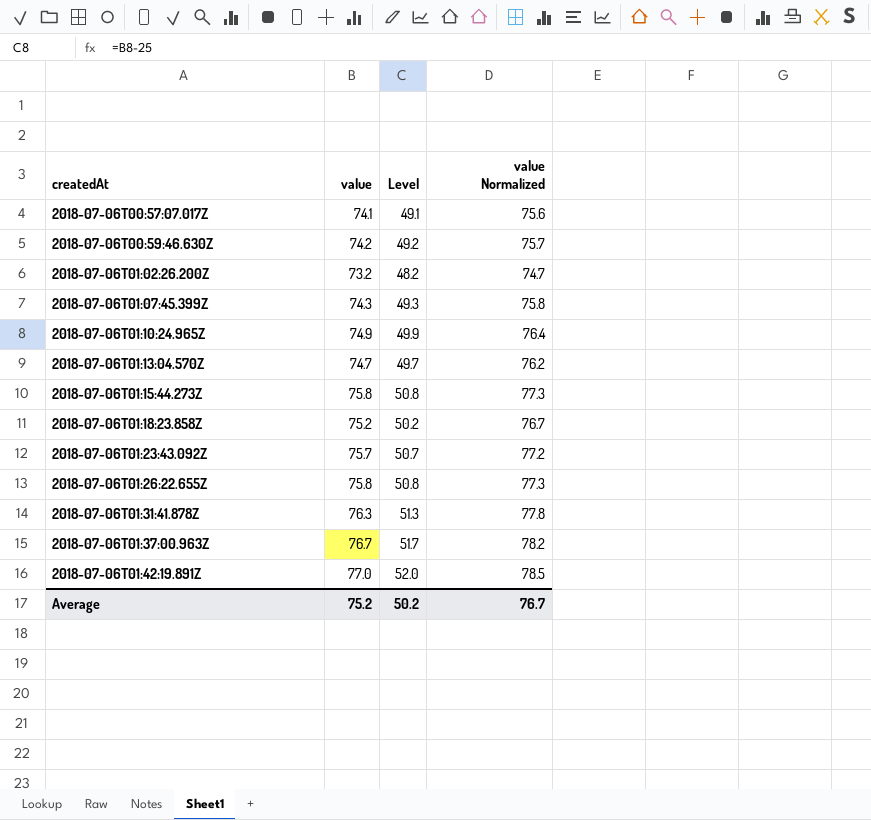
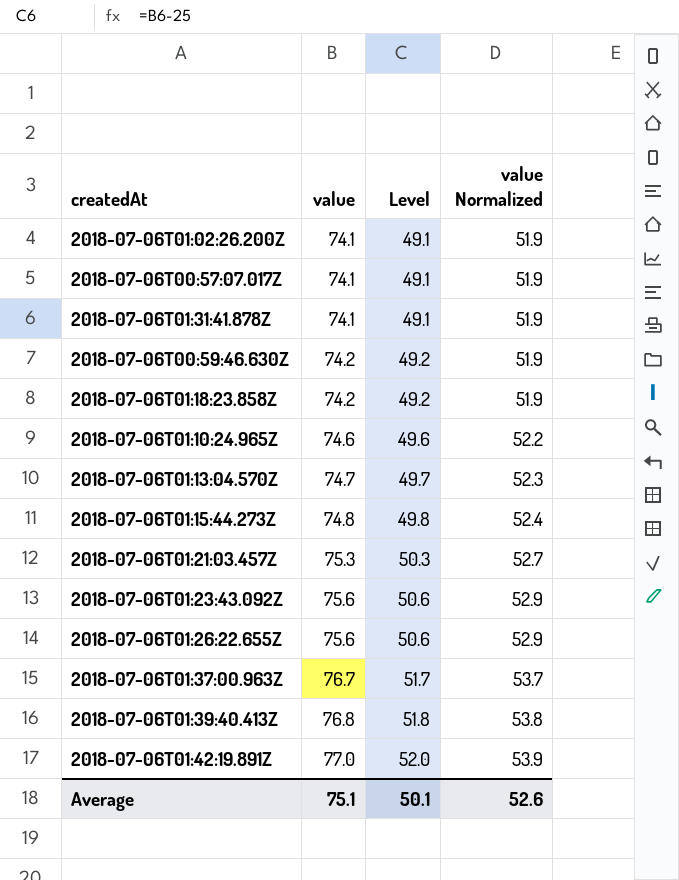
row order: createdAt ascending -> value ascending
column value Normalized | formula: [value] * 1.02 -> [value] * 0.7
row 2018-07-06T01:07:45.399Z: 74.3 | 49.3 | 75.8 -> none
2018-07-06T01:02:26.200Z | value: 73.2 -> 74.1
2018-07-06T01:02:26.200Z | Level: 48.2 -> 49.1
2018-07-06T01:31:41.878Z | value: 76.3 -> 74.1
2018-07-06T01:31:41.878Z | Level: 51.3 -> 49.1
2018-07-06T01:18:23.858Z | value: 75.2 -> 74.2
2018-07-06T01:18:23.858Z | Level: 50.2 -> 49.2
2018-07-06T01:10:24.965Z | value: 74.9 -> 74.6
2018-07-06T01:10:24.965Z | Level: 49.9 -> 49.6
2018-07-06T01:15:44.273Z | value: 75.8 -> 74.8
2018-07-06T01:15:44.273Z | Level: 50.8 -> 49.8
row 2018-07-06T01:21:03.457Z: none -> 75.3 | 50.3 | 52.7
2018-07-06T01:23:43.092Z | value: 75.7 -> 75.6
2018-07-06T01:23:43.092Z | Level: 50.7 -> 50.6
2018-07-06T01:26:22.655Z | value: 75.8 -> 75.6
2018-07-06T01:26:22.655Z | Level: 50.8 -> 50.6
row 2018-07-06T01:39:40.413Z: none -> 76.8 | 51.8 | 53.8
Average | value: 75.2 -> 75.1
Average | Level: 50.2 -> 50.1
Average | value Normalized: 76.7 -> 52.6

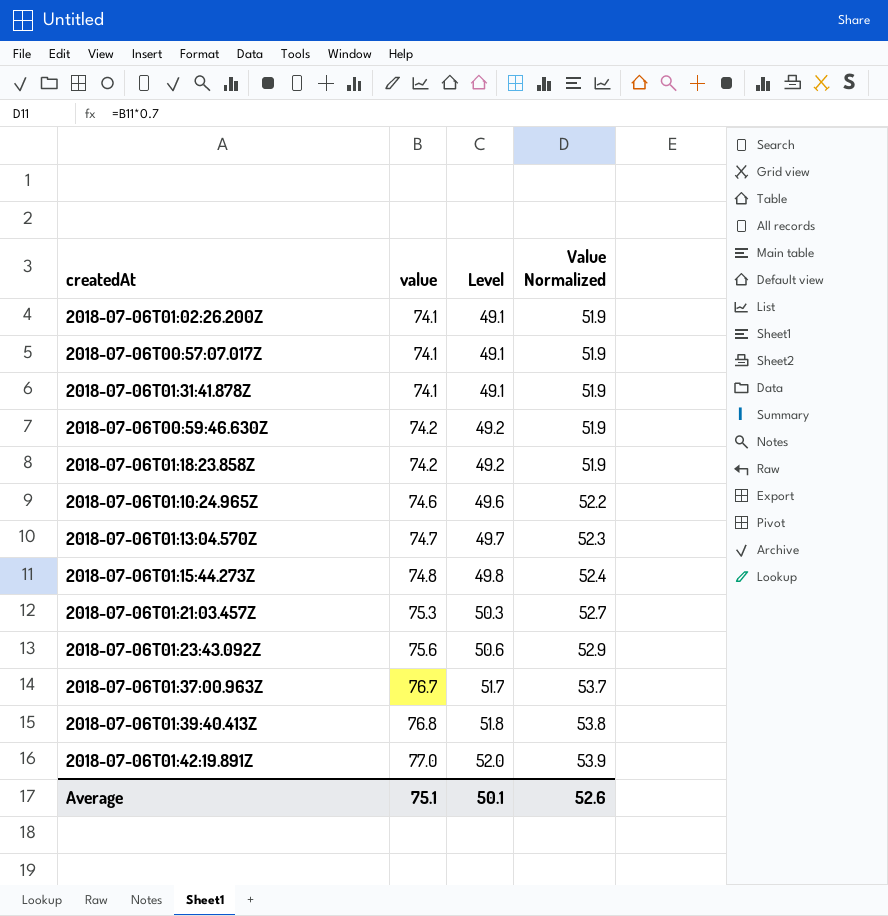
column name: value Normalized -> Value Normalized
row 2018-07-06T01:26:22.655Z: 75.6 | 50.6 | 52.9 -> none

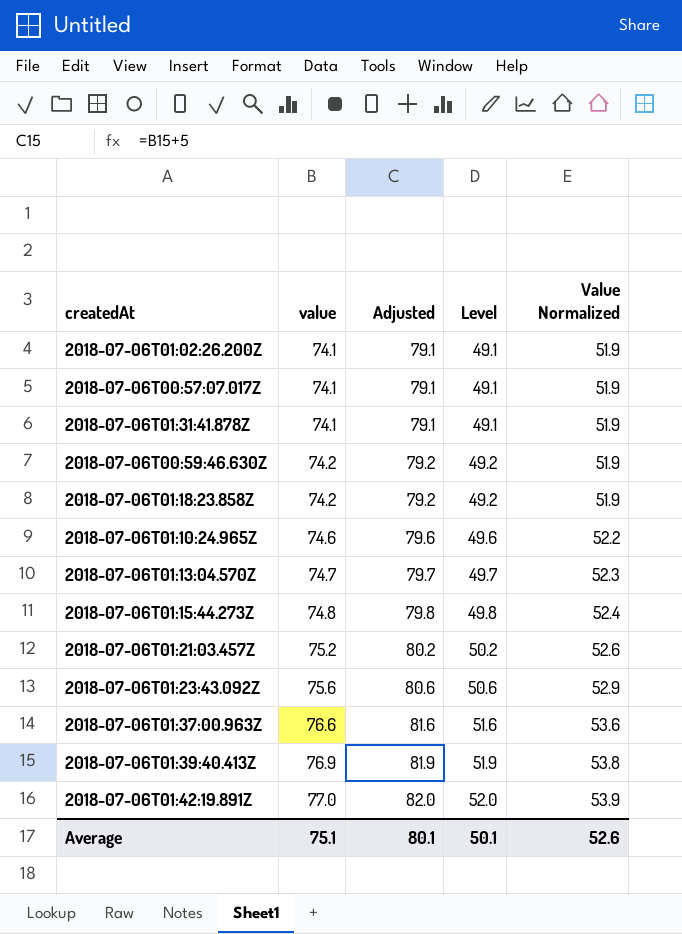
column Adjusted | formula: none -> [value] + 5
2018-07-06T01:21:03.457Z | value: 75.3 -> 75.2
2018-07-06T01:21:03.457Z | Level: 50.3 -> 50.2
2018-07-06T01:21:03.457Z | Value Normalized: 52.7 -> 52.6
2018-07-06T01:37:00.963Z | value: 76.7 -> 76.6
2018-07-06T01:37:00.963Z | Level: 51.7 -> 51.6
2018-07-06T01:37:00.963Z | Value Normalized: 53.7 -> 53.6
2018-07-06T01:39:40.413Z | value: 76.8 -> 76.9
2018-07-06T01:39:40.413Z | Level: 51.8 -> 51.9

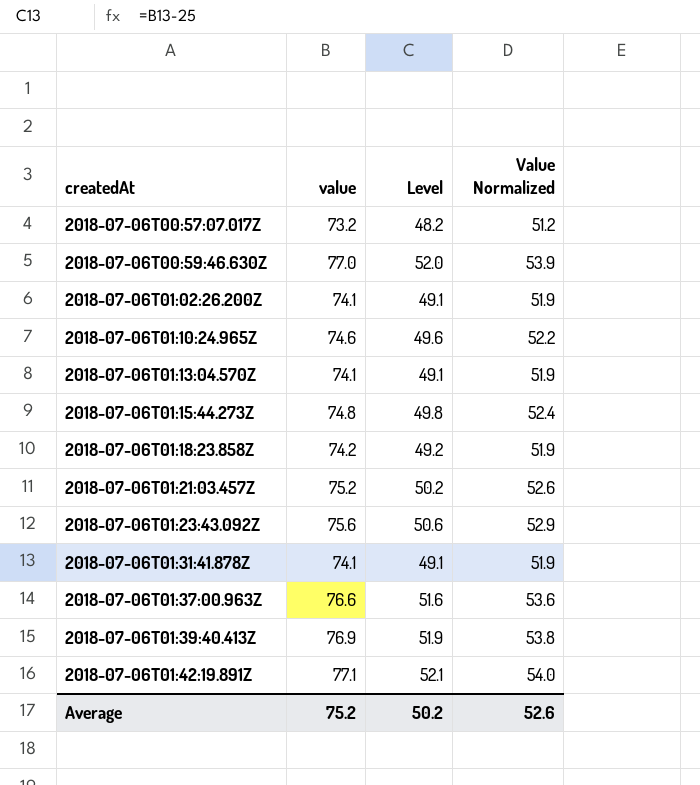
row order: value ascending -> createdAt ascending
column Adjusted | formula: [value] + 5 -> none
2018-07-06T00:57:07.017Z | value: 74.1 -> 73.2
2018-07-06T00:57:07.017Z | Level: 49.1 -> 48.2
2018-07-06T00:57:07.017Z | Value Normalized: 51.9 -> 51.2
2018-07-06T00:59:46.630Z | value: 74.2 -> 77.0
2018-07-06T00:59:46.630Z | Level: 49.2 -> 52.0
2018-07-06T00:59:46.630Z | Value Normalized: 51.9 -> 53.9
2018-07-06T01:13:04.570Z | value: 74.7 -> 74.1
2018-07-06T01:13:04.570Z | Level: 49.7 -> 49.1
2018-07-06T01:13:04.570Z | Value Normalized: 52.3 -> 51.9
2018-07-06T01:42:19.891Z | value: 77.0 -> 77.1
2018-07-06T01:42:19.891Z | Level: 52.0 -> 52.1
2018-07-06T01:42:19.891Z | Value Normalized: 53.9 -> 54.0
Average | value: 75.1 -> 75.2
Average | Level: 50.1 -> 50.2

